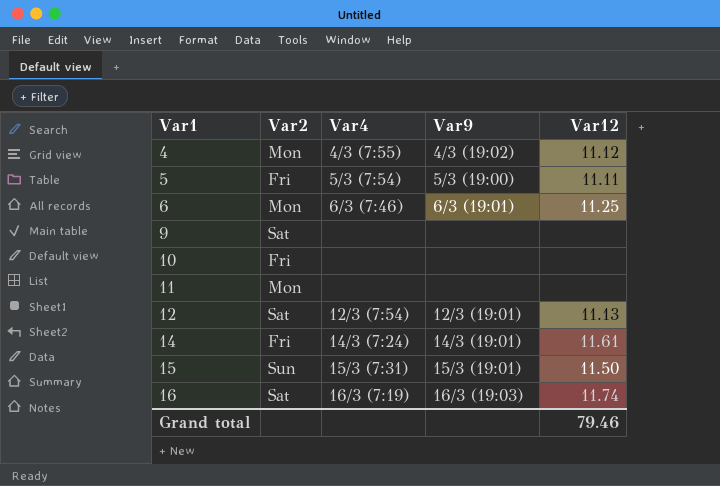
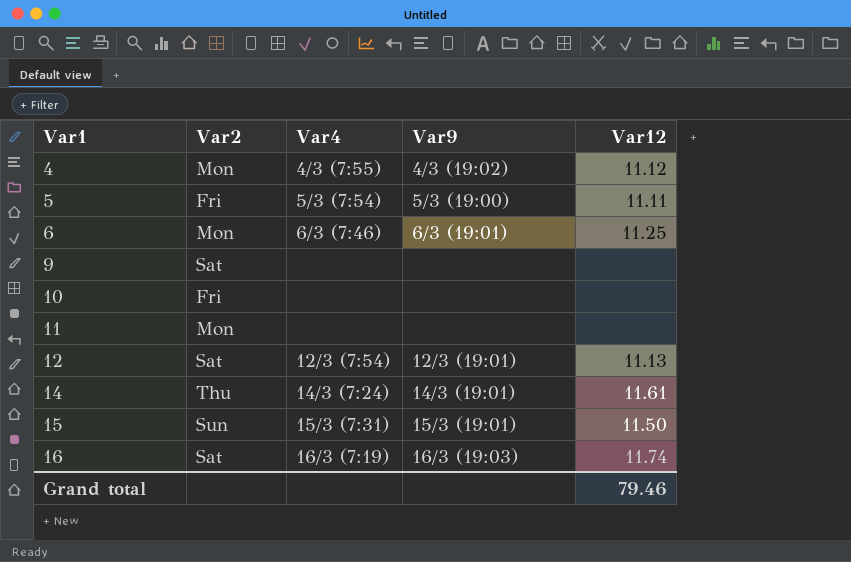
14 | Var2: Fri -> Thu

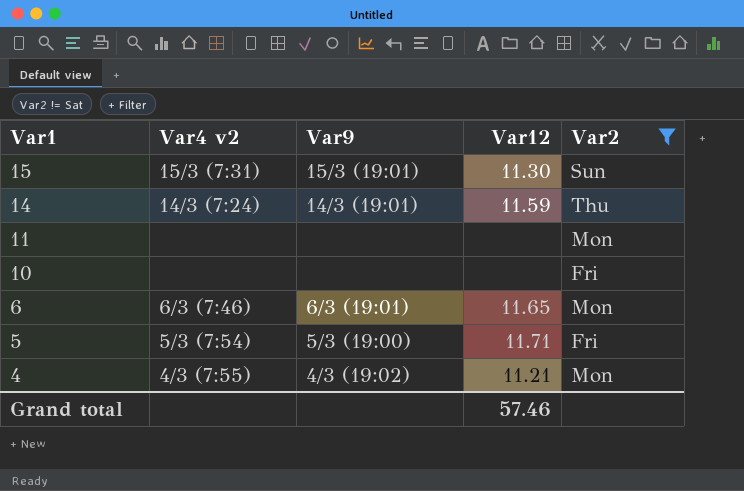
filter: none -> Var2 != Sat
row order: Var1 ascending -> Var1 descending
column name: Var4 -> Var4 v2
column Var2 | position: 2 -> 5
15 | Var12: 11.50 -> 11.30
14 | Var12: 11.61 -> 11.59
6 | Var12: 11.25 -> 11.65
5 | Var12: 11.11 -> 11.71
4 | Var12: 11.12 -> 11.21
Grand total | Var12: 79.46 -> 57.46

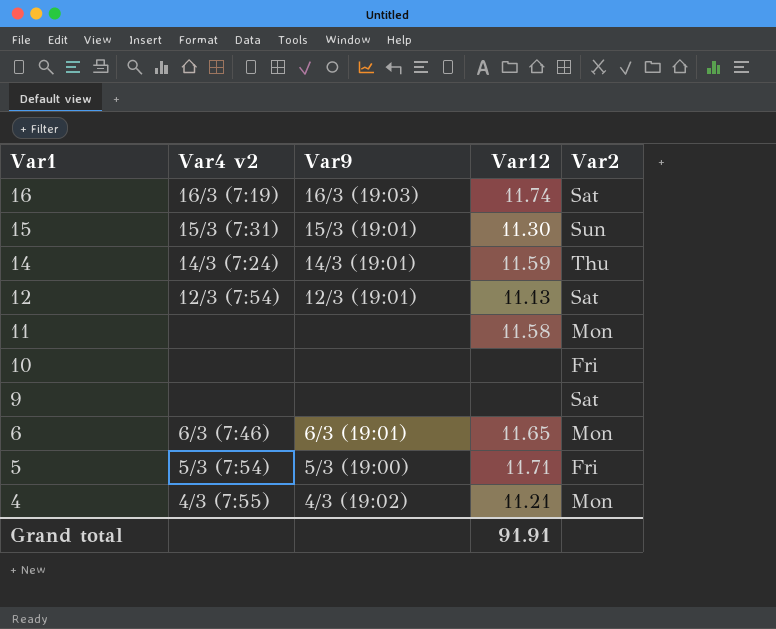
filter: Var2 != Sat -> none
11 | Var12: none -> 11.58
Grand total | Var12: 57.46 -> 91.91

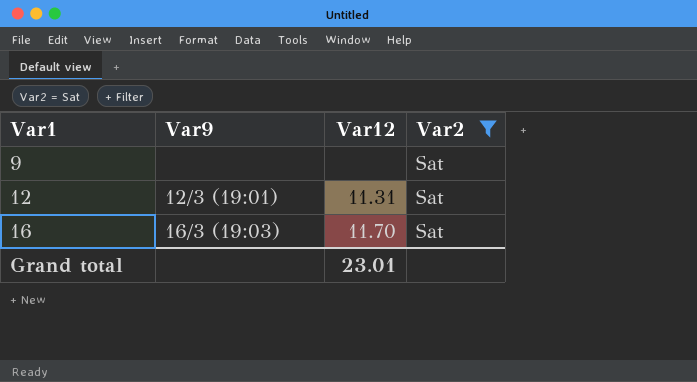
filter: none -> Var2 = Sat
row order: Var1 descending -> Var1 ascending
column Var4 v2 | position: 2 -> none
12 | Var12: 11.13 -> 11.31
16 | Var12: 11.74 -> 11.70
Grand total | Var12: 91.91 -> 23.01

